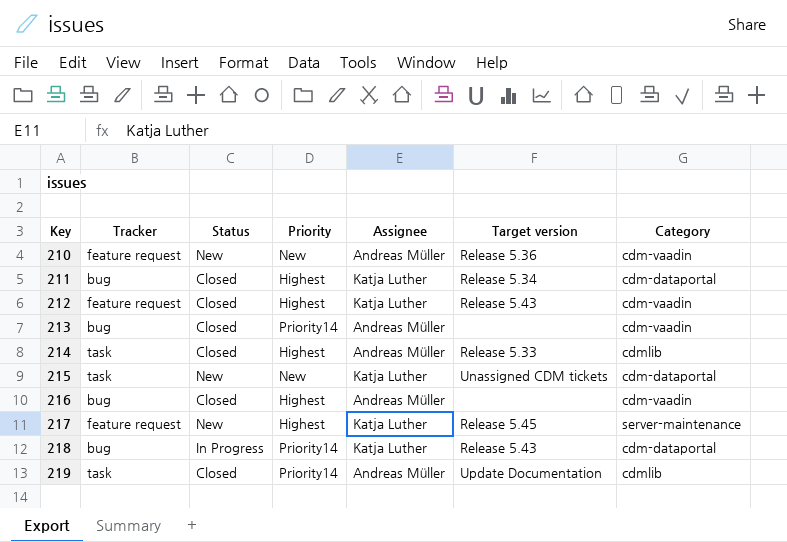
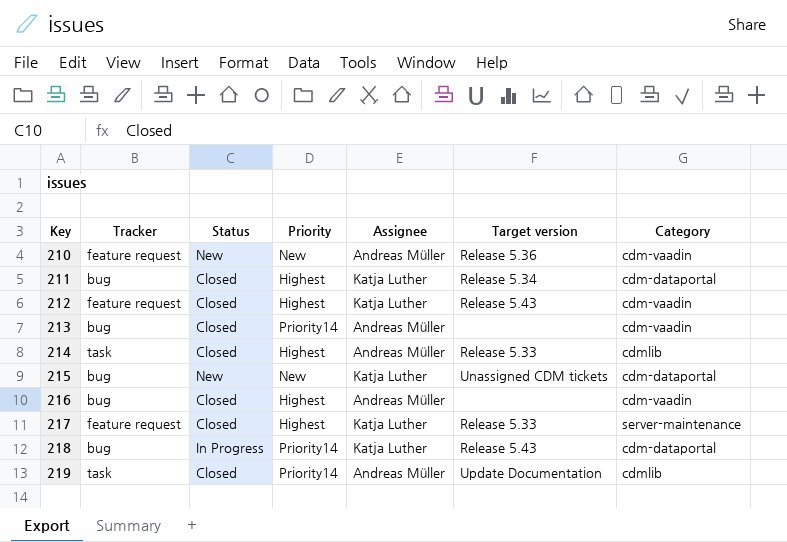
215 | Tracker: task -> bug
217 | Status: New -> Closed
217 | Target version: Release 5.45 -> Release 5.33

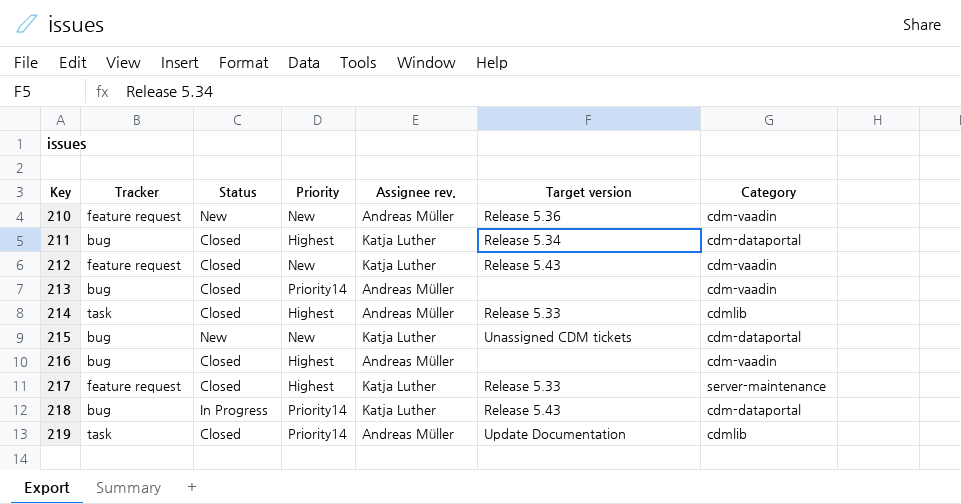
column name: Assignee -> Assignee rev.
212 | Priority: Highest -> New

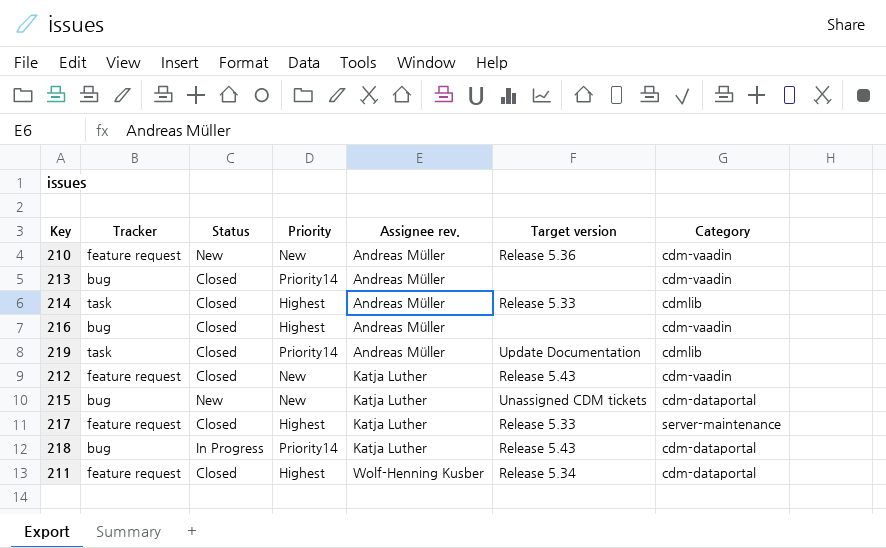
row order: Key ascending -> Assignee rev. ascending
211 | Tracker: bug -> feature request
211 | Assignee rev.: Katja Luther -> Wolf-Henning Kusber

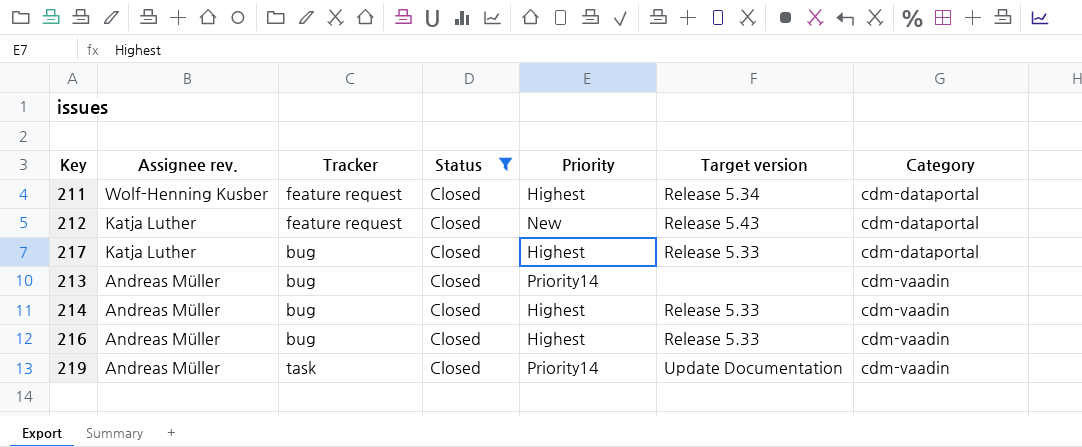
filter: none -> Status = Closed
row order: Assignee rev. ascending -> Assignee rev. descending
column Assignee rev. | position: 5 -> 2
212 | Category: cdm-vaadin -> cdm-dataportal
217 | Tracker: feature request -> bug
217 | Category: server-maintenance -> cdm-dataportal
214 | Tracker: task -> bug
214 | Category: cdmlib -> cdm-vaadin
216 | Target version: none -> Release 5.33
219 | Category: cdmlib -> cdm-vaadin

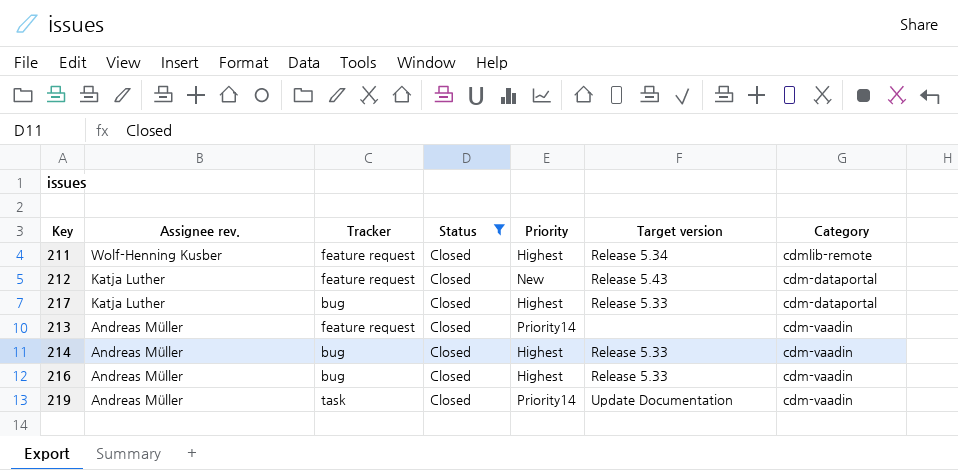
211 | Category: cdm-dataportal -> cdmlib-remote
213 | Tracker: bug -> feature request

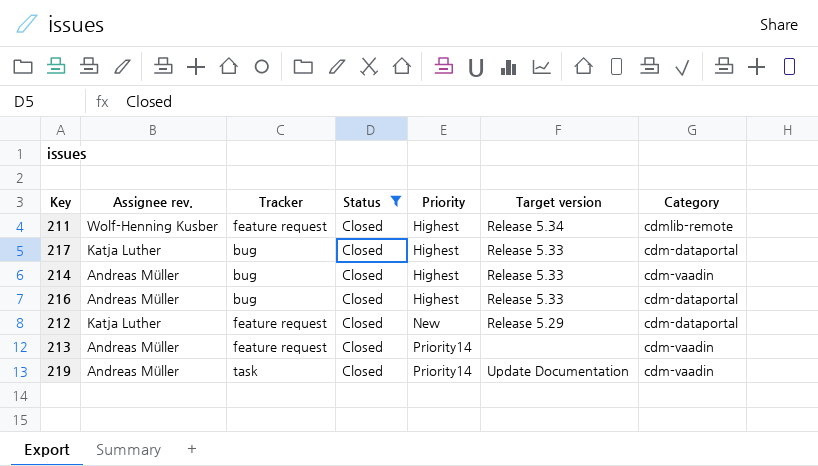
row order: Assignee rev. descending -> Priority ascending
216 | Category: cdm-vaadin -> cdm-dataportal
212 | Target version: Release 5.43 -> Release 5.29

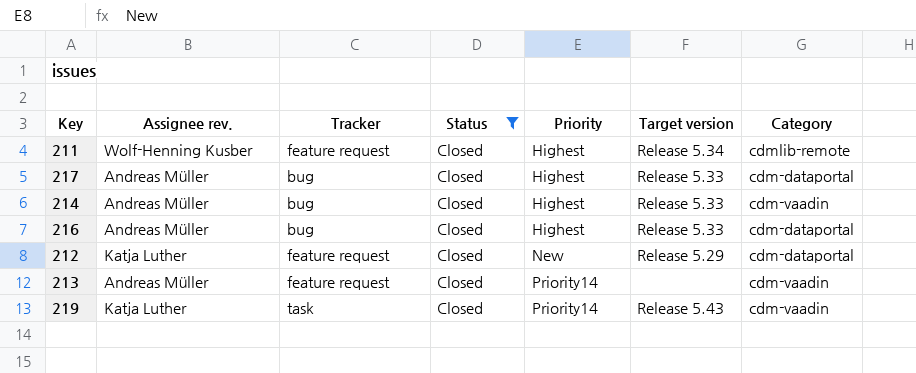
217 | Assignee rev.: Katja Luther -> Andreas Müller
219 | Assignee rev.: Andreas Müller -> Katja Luther
219 | Target version: Update Documentation -> Release 5.43

